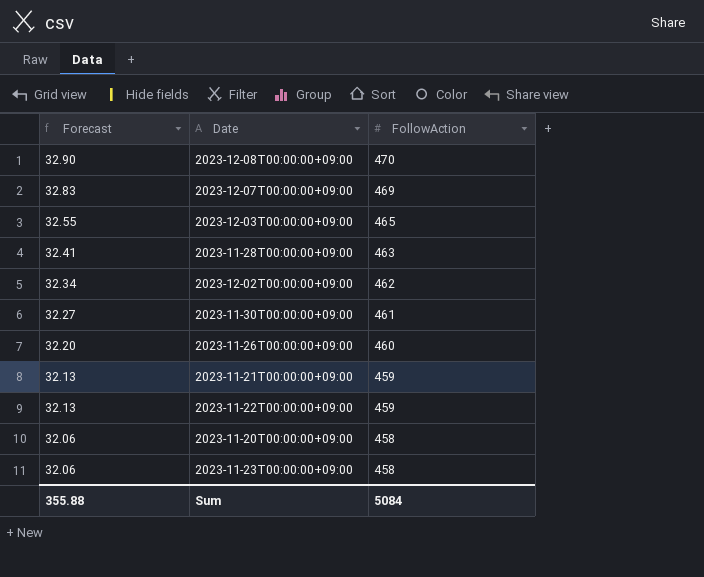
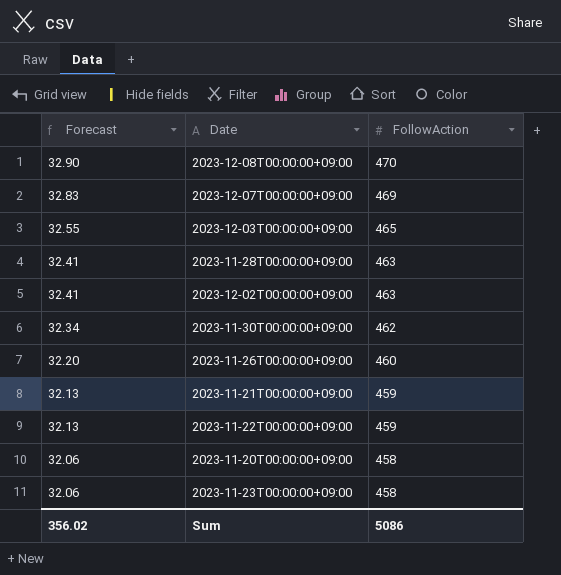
2023-12-02T00:00:00+09:00 | Forecast: 32.34 -> 32.41
2023-12-02T00:00:00+09:00 | FollowAction: 462 -> 463
2023-11-30T00:00:00+09:00 | Forecast: 32.27 -> 32.34
2023-11-30T00:00:00+09:00 | FollowAction: 461 -> 462
Sum | Forecast: 355.88 -> 356.02
Sum | FollowAction: 5084 -> 5086

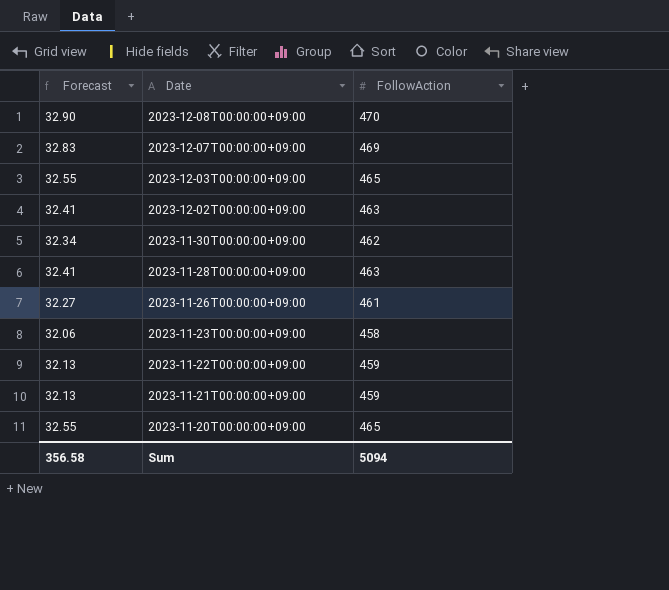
row order: Forecast descending -> Date descending
2023-11-26T00:00:00+09:00 | Forecast: 32.20 -> 32.27
2023-11-26T00:00:00+09:00 | FollowAction: 460 -> 461
2023-11-20T00:00:00+09:00 | Forecast: 32.06 -> 32.55
2023-11-20T00:00:00+09:00 | FollowAction: 458 -> 465
Sum | Forecast: 356.02 -> 356.58
Sum | FollowAction: 5086 -> 5094

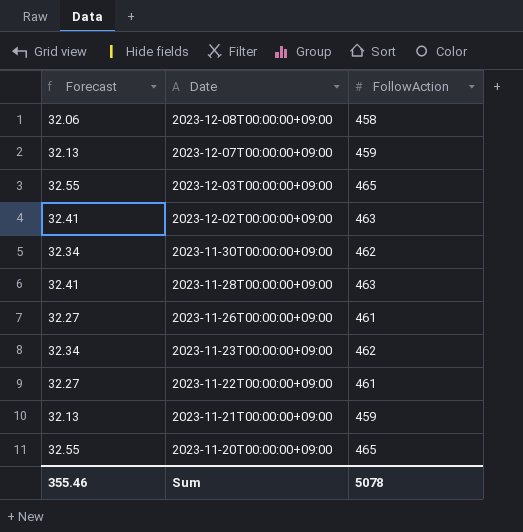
2023-12-08T00:00:00+09:00 | Forecast: 32.90 -> 32.06
2023-12-08T00:00:00+09:00 | FollowAction: 470 -> 458
2023-12-07T00:00:00+09:00 | Forecast: 32.83 -> 32.13
2023-12-07T00:00:00+09:00 | FollowAction: 469 -> 459
2023-11-23T00:00:00+09:00 | Forecast: 32.06 -> 32.34
2023-11-23T00:00:00+09:00 | FollowAction: 458 -> 462
2023-11-22T00:00:00+09:00 | Forecast: 32.13 -> 32.27
2023-11-22T00:00:00+09:00 | FollowAction: 459 -> 461
Sum | Forecast: 356.58 -> 355.46
Sum | FollowAction: 5094 -> 5078

